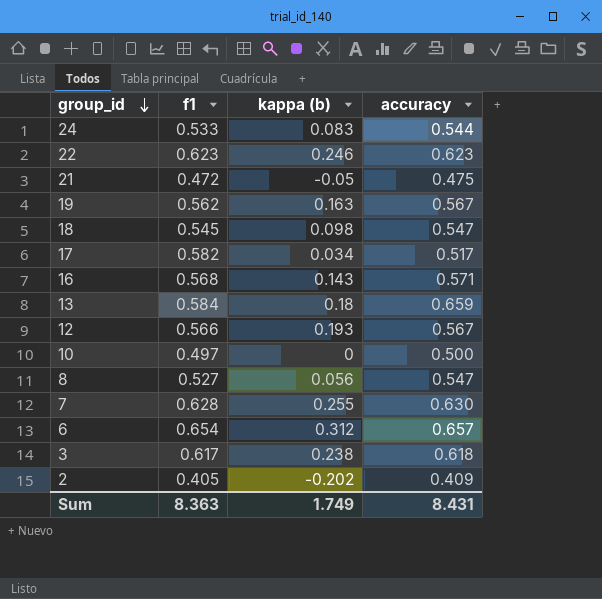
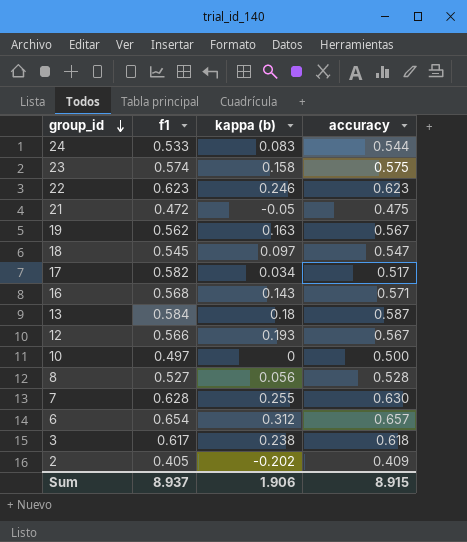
row 23: none -> 0.574 | 0.158 | 0.575
18 | kappa (b): 0.098 -> 0.097
13 | accuracy: 0.659 -> 0.587
8 | accuracy: 0.547 -> 0.528
Sum | f1: 8.363 -> 8.937
Sum | kappa (b): 1.749 -> 1.906
Sum | accuracy: 8.431 -> 8.915

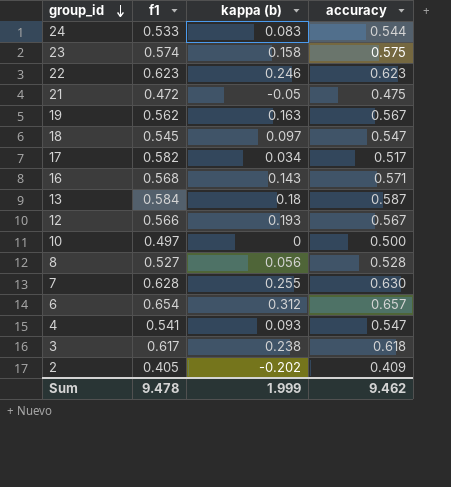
row 4: none -> 0.541 | 0.093 | 0.547
Sum | f1: 8.937 -> 9.478
Sum | kappa (b): 1.906 -> 1.999
Sum | accuracy: 8.915 -> 9.462

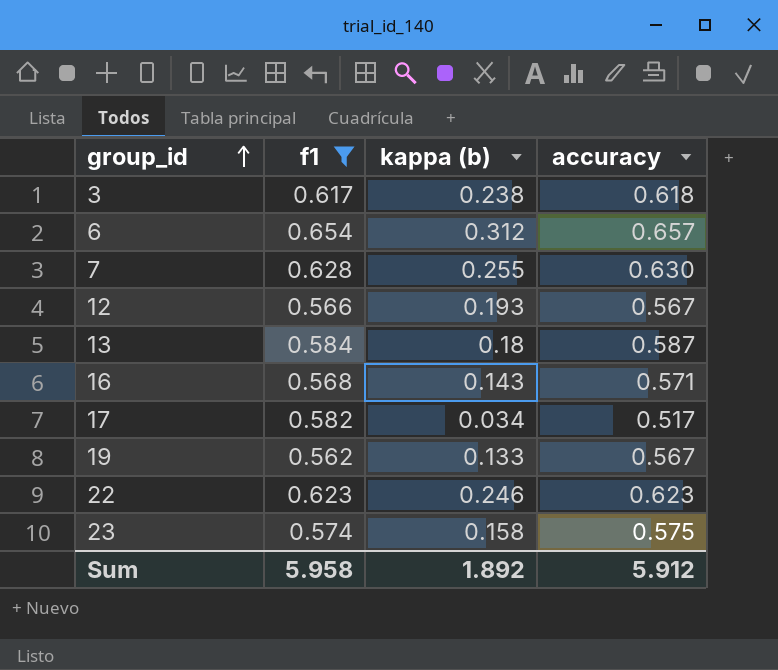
filter: none -> f1 >= 0.562
row order: group_id descending -> group_id ascending
19 | kappa (b): 0.163 -> 0.133
Sum | f1: 9.478 -> 5.958
Sum | kappa (b): 1.999 -> 1.892
Sum | accuracy: 9.462 -> 5.912

